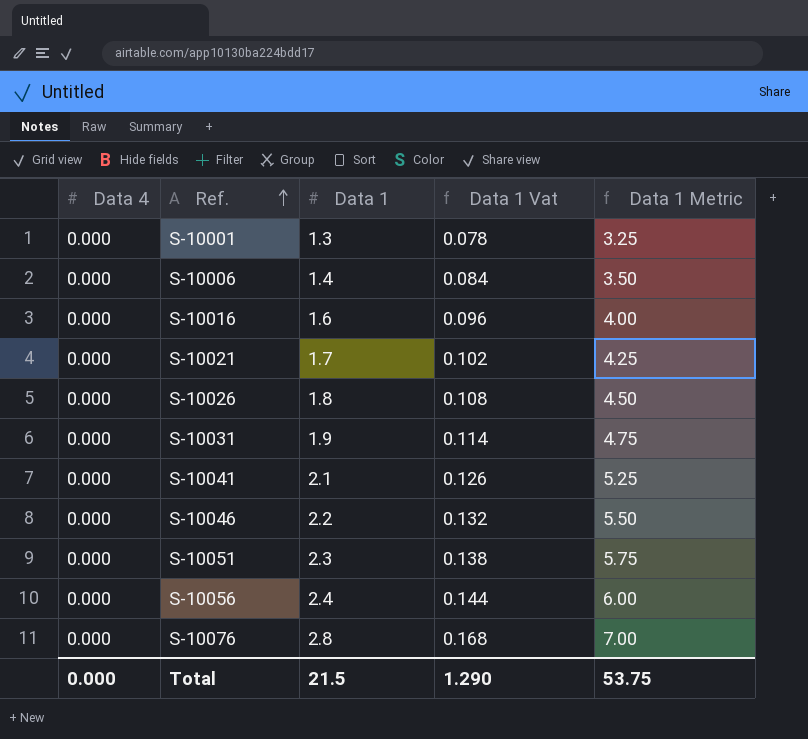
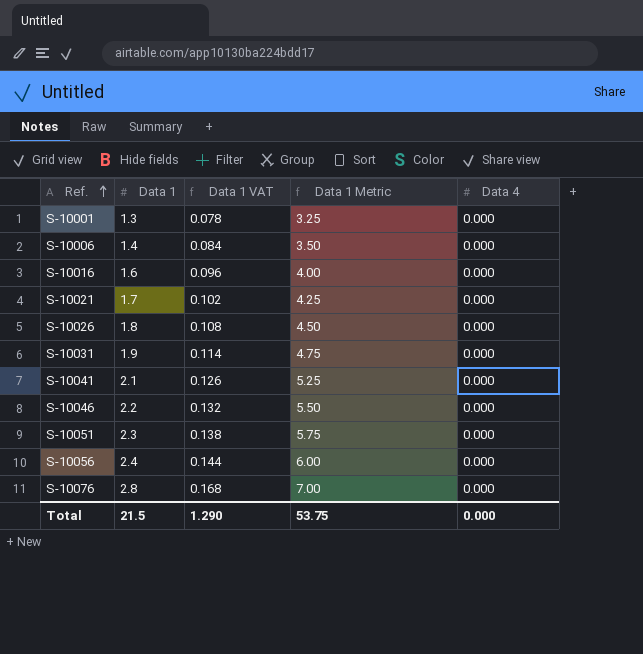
column name: Data 1 Vat -> Data 1 VAT
column Data 4 | position: 1 -> 5

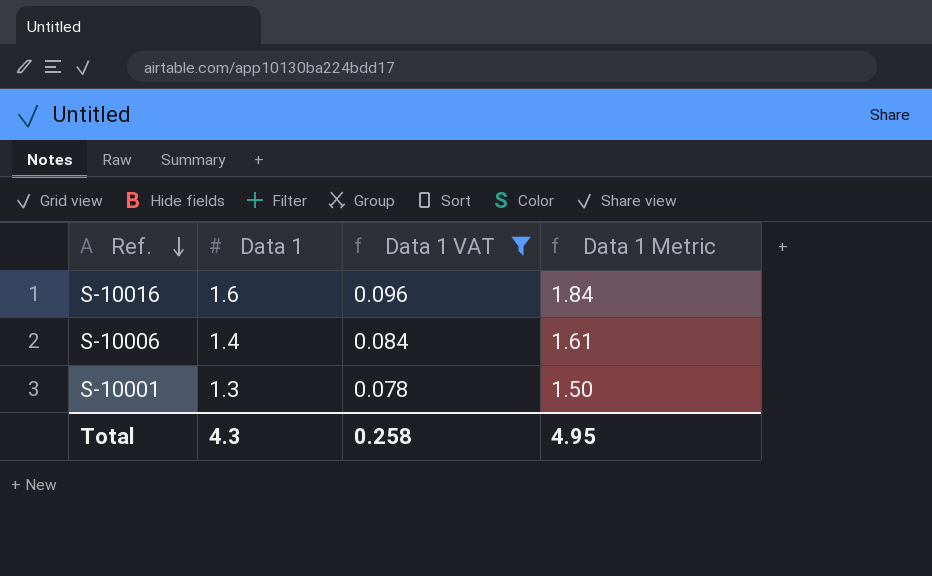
filter: none -> Data 1 VAT <= 0.096
row order: Ref. ascending -> Ref. descending
column Data 4 | position: 5 -> none
column Data 1 Metric | formula: [Data 1] * 2.5 -> [Data 1] * 1.15
Total | Data 1: 21.5 -> 4.3
Total | Data 1 VAT: 1.290 -> 0.258
Total | Data 1 Metric: 53.75 -> 4.95

